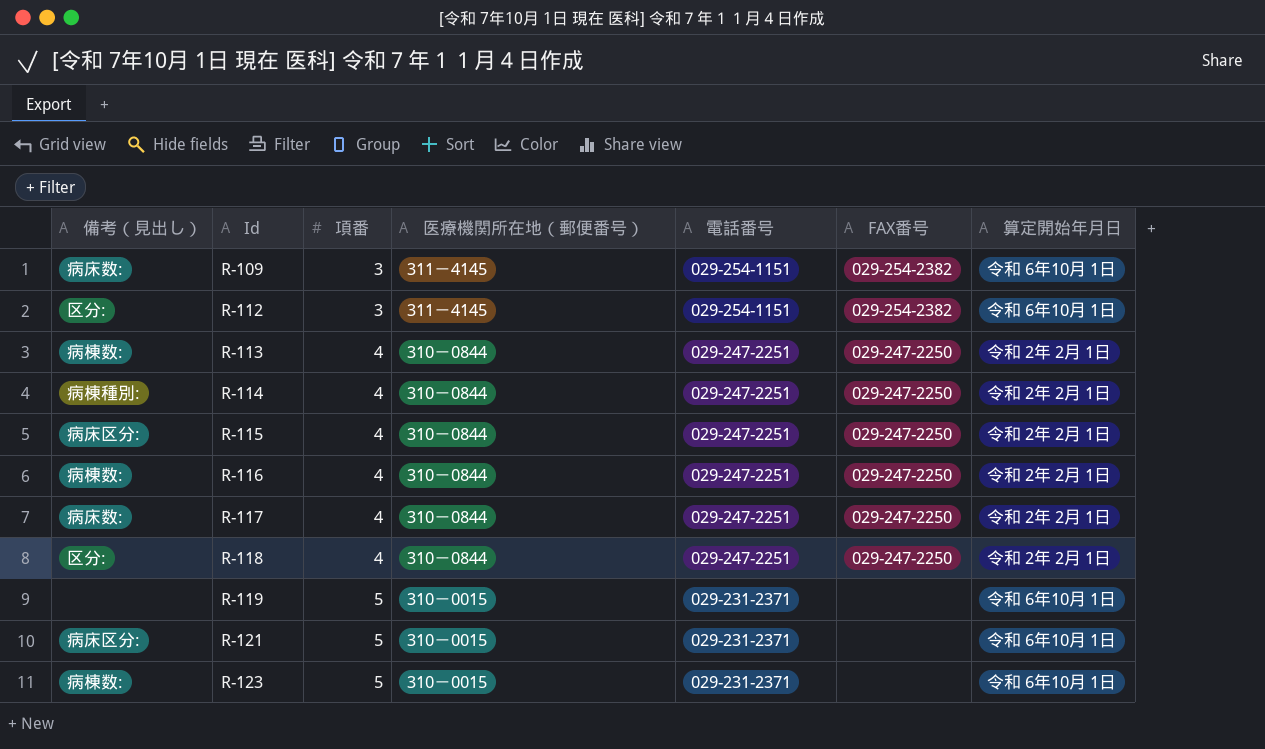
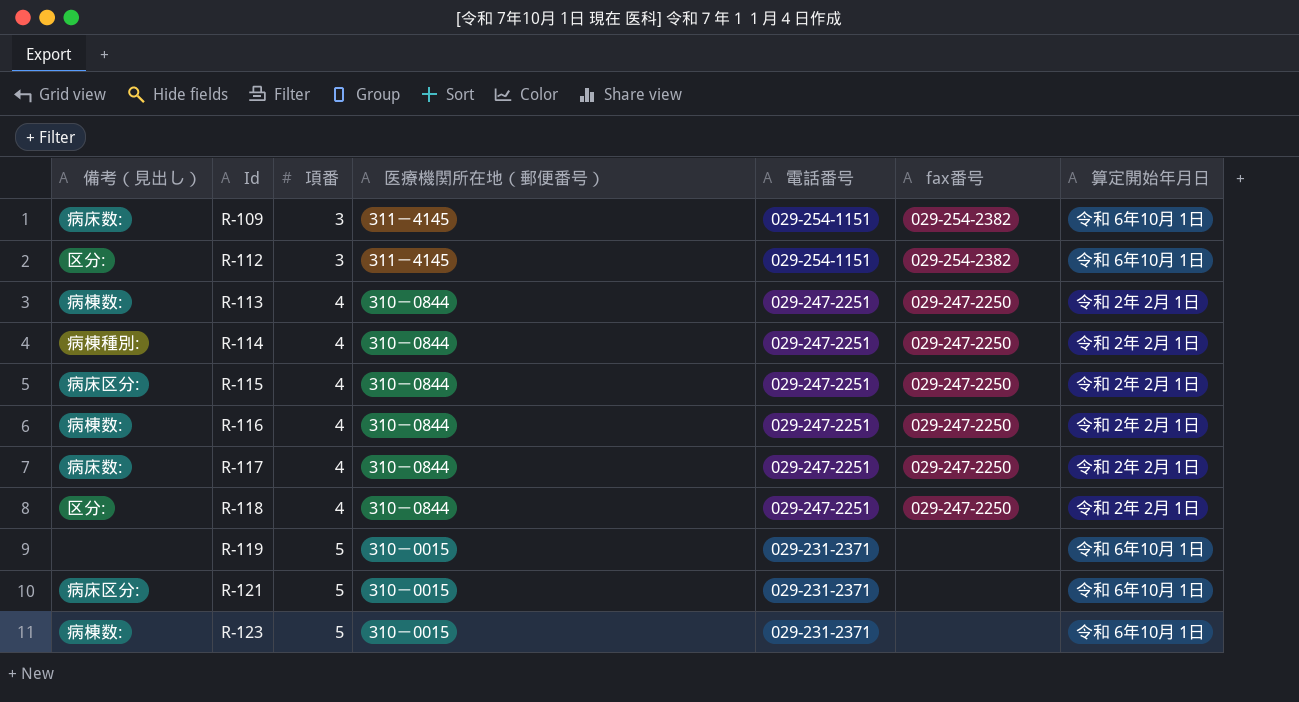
column name: FAX番号 -> fax番号

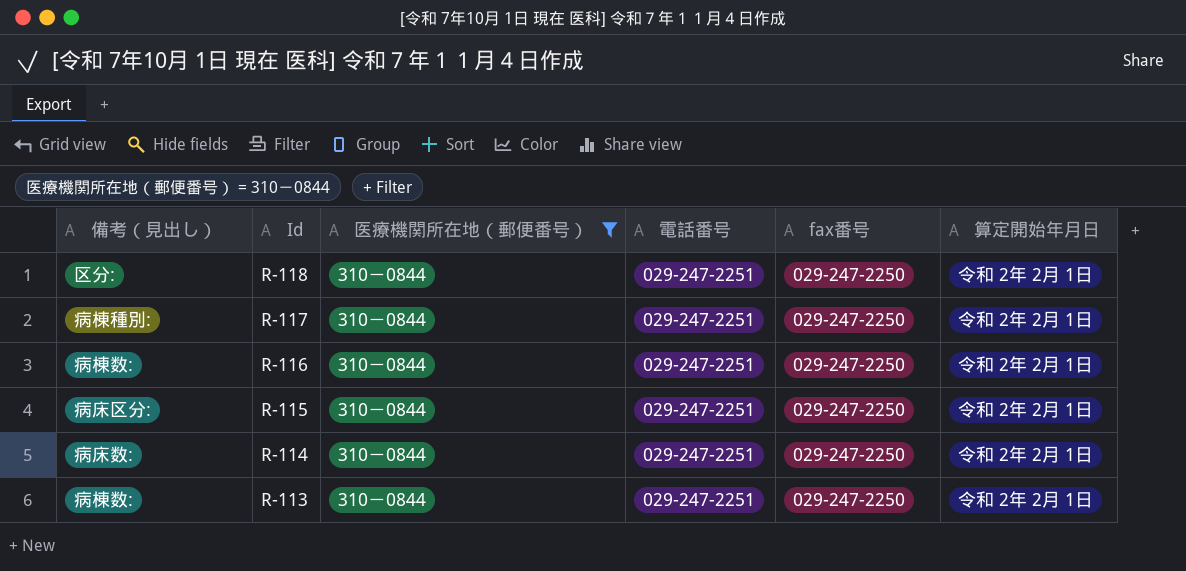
filter: none -> 医療機関所在地（郵便番号） = 310－0844
row order: Id ascending -> Id descending
column 項番 | position: 3 -> none
R-117 | 備考（見出し）: 病床数: -> 病棟種別:
R-114 | 備考（見出し）: 病棟種別: -> 病床数:

